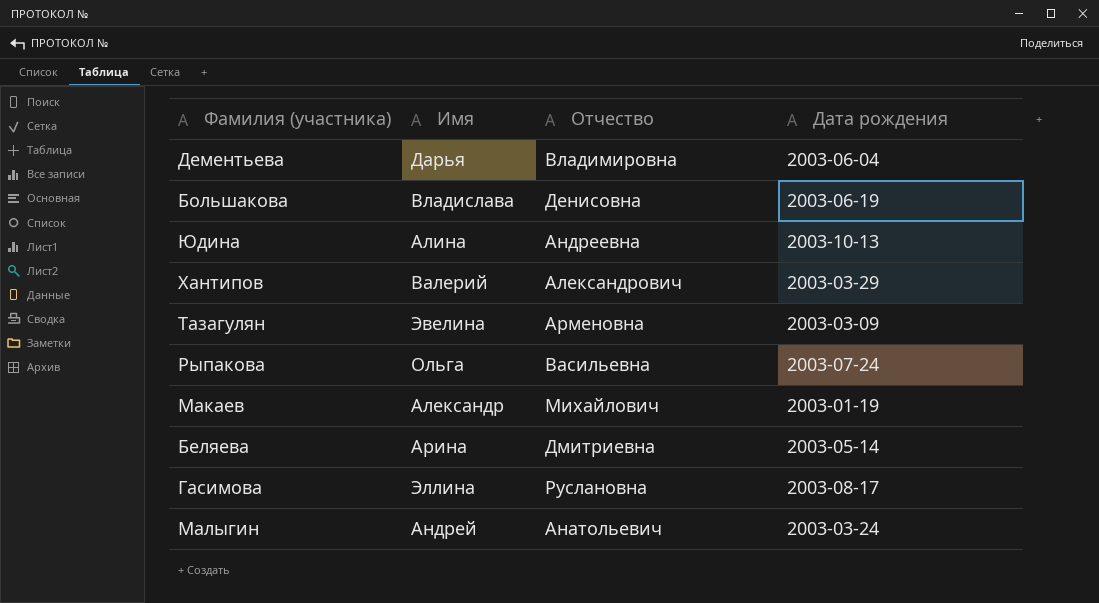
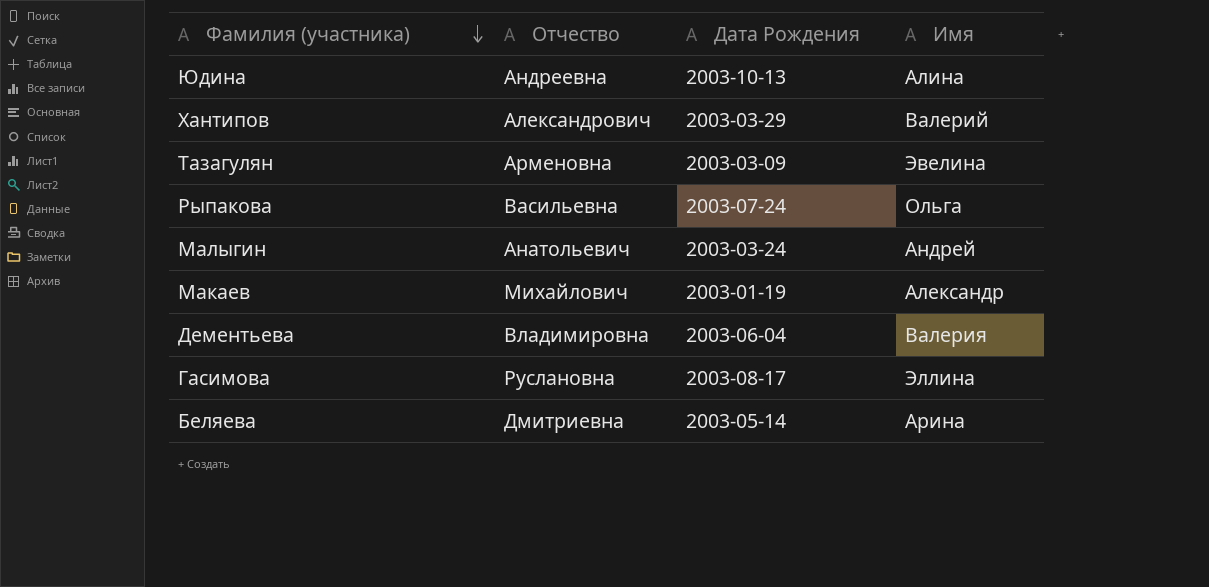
row order: none -> Фамилия (участника) descending
column name: Дата рождения -> Дата Рождения
column Имя | position: 2 -> 4
row Большакова: Владислава | Денисовна | 2003-06-19 -> none
Дементьева | Имя: Дарья -> Валерия

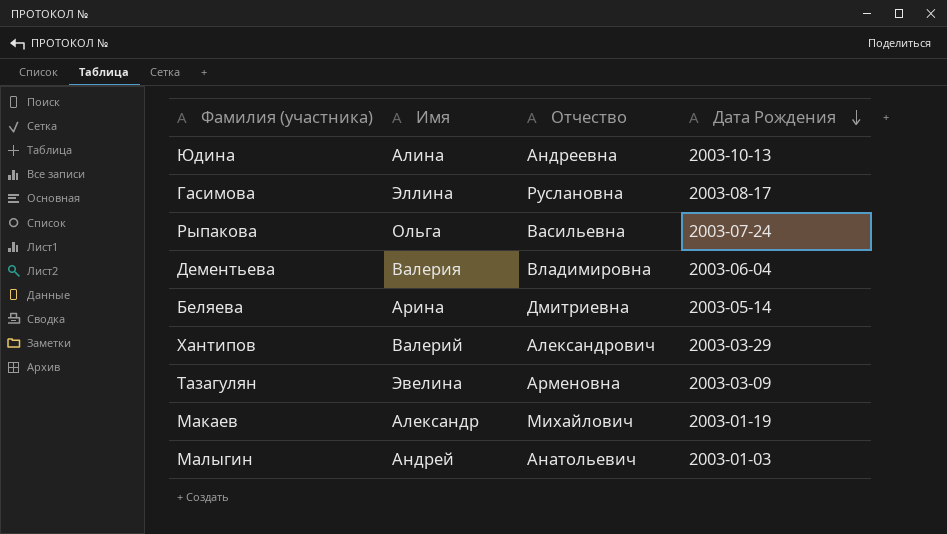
row order: Фамилия (участника) descending -> Дата Рождения descending
column Имя | position: 4 -> 2
Малыгин | Дата Рождения: 2003-03-24 -> 2003-01-03

